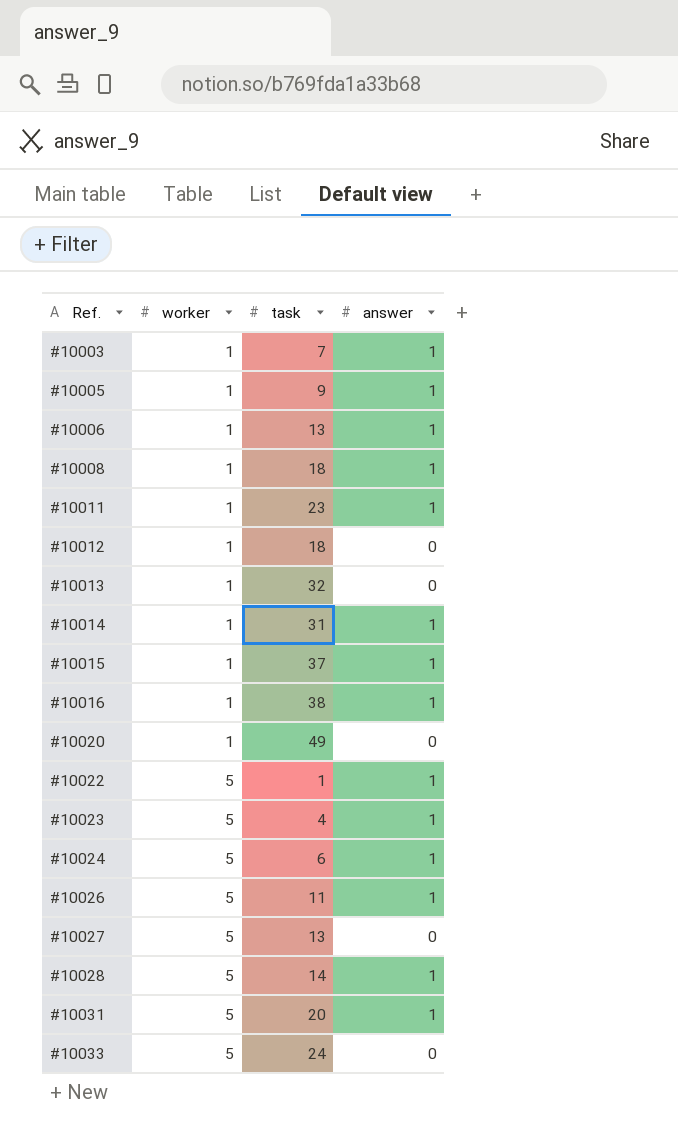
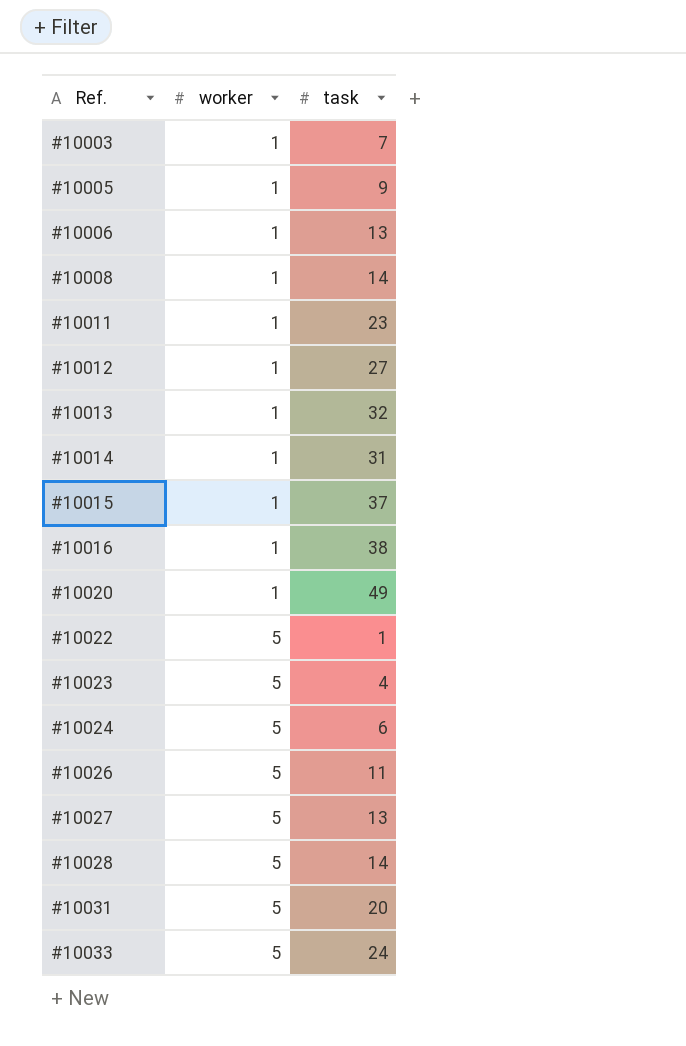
column answer | position: 4 -> none
#10008 | task: 18 -> 14
#10012 | task: 18 -> 27

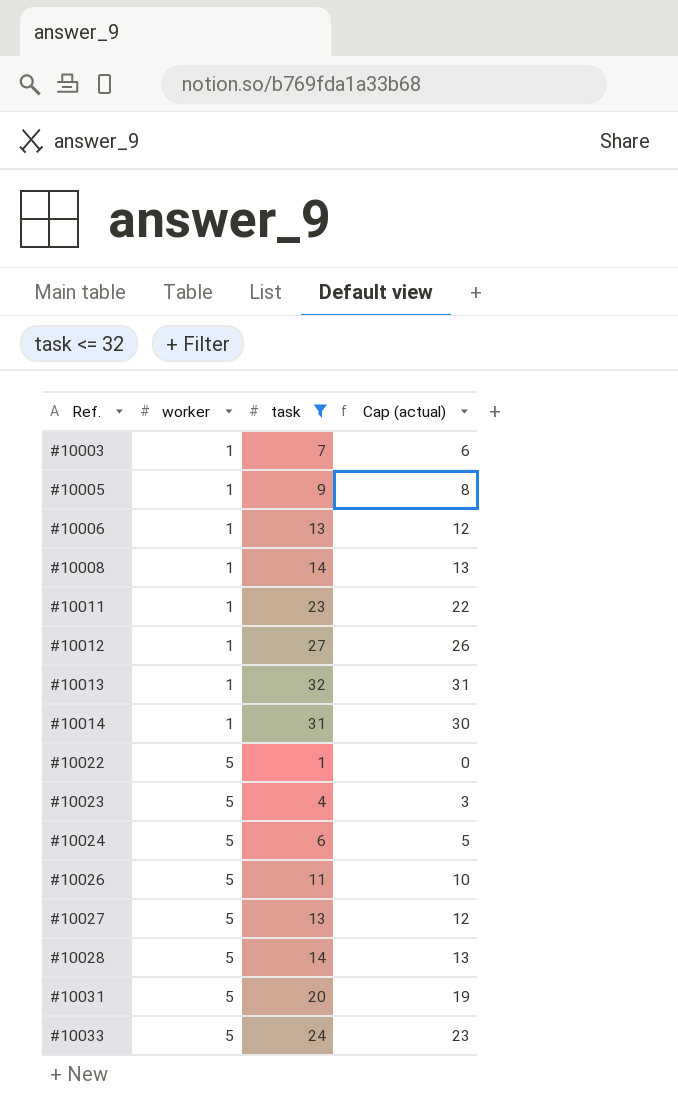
filter: none -> task <= 32
column Cap (actual) | formula: none -> [task] - 1

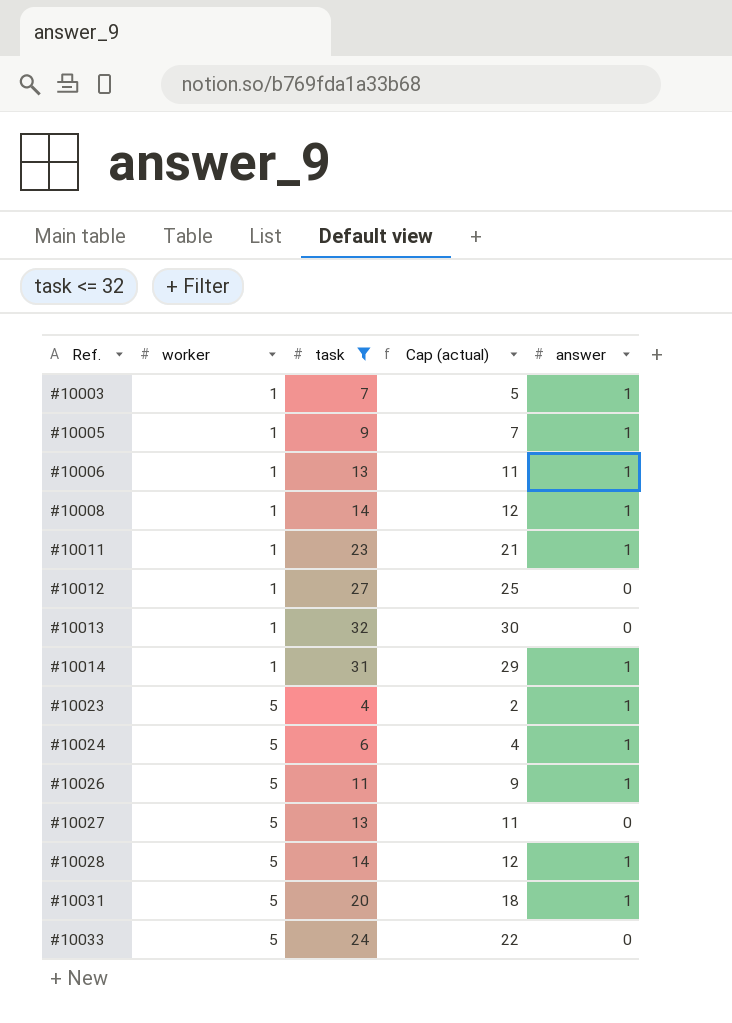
column Cap (actual) | formula: [task] - 1 -> [task] - 2
column answer | position: none -> 5
row #10022: 5 | 1 | 0 -> none

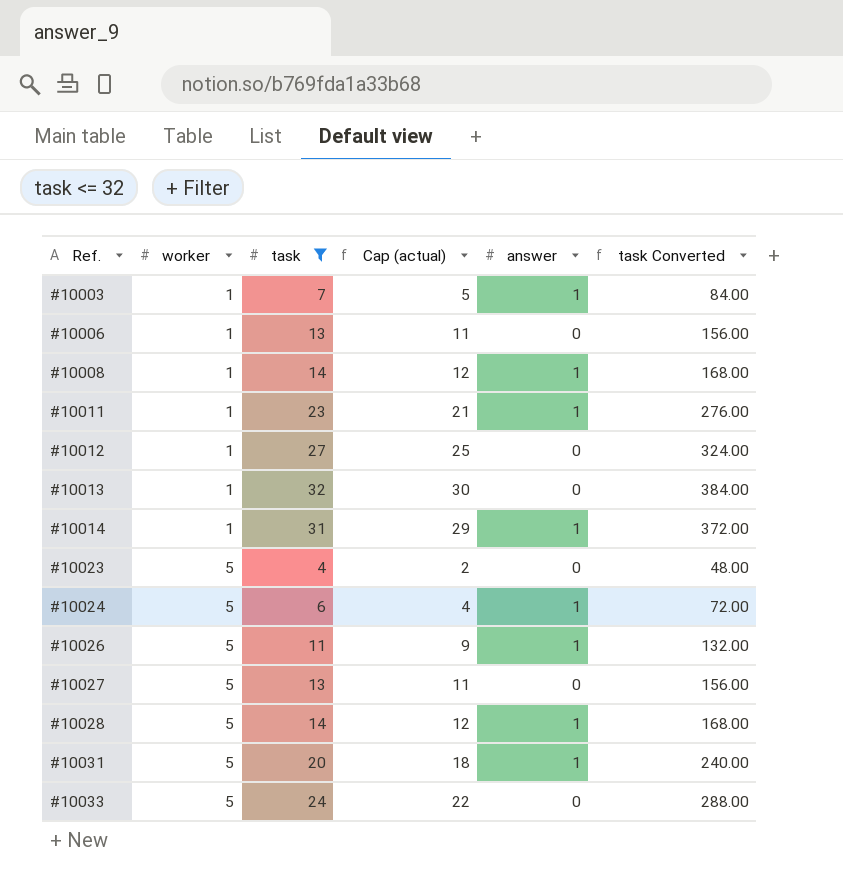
column task Converted | formula: none -> [task] * 12
row #10005: 1 | 9 | 7 | 1 -> none
#10006 | answer: 1 -> 0
#10023 | answer: 1 -> 0

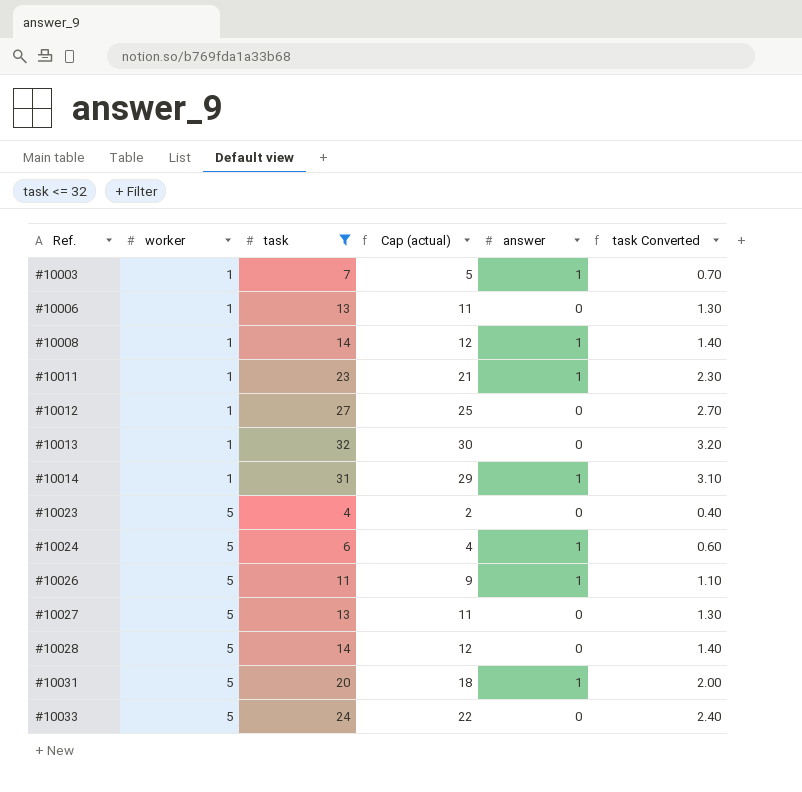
column task Converted | formula: [task] * 12 -> [task] * 0.1
#10028 | answer: 1 -> 0

